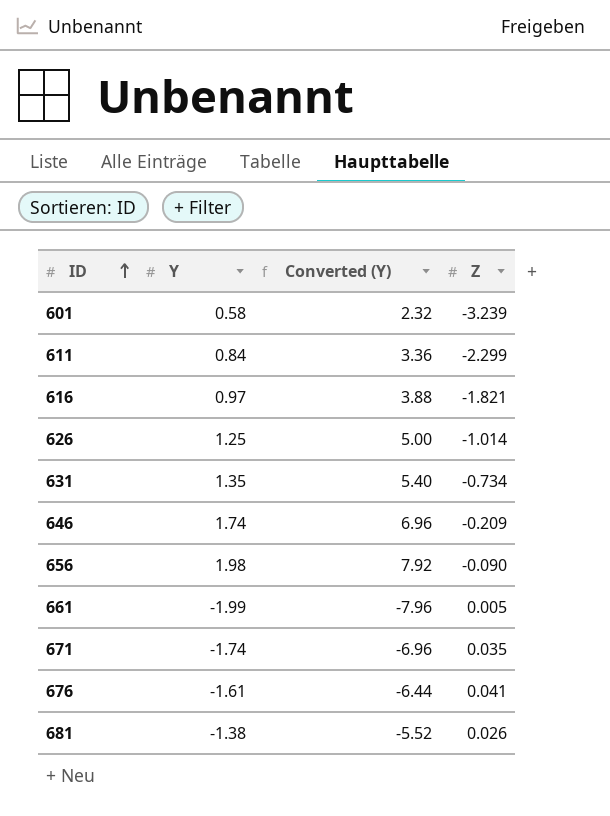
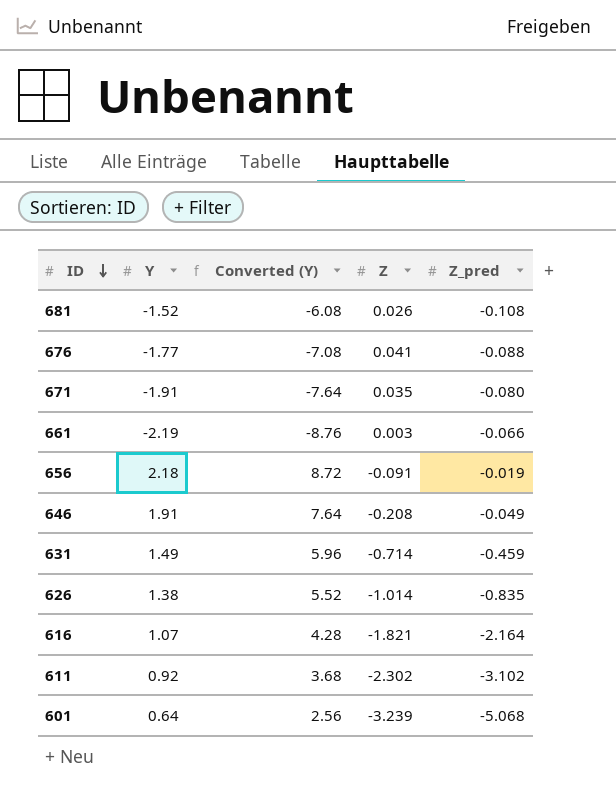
row order: ID ascending -> ID descending
column Z_pred | position: none -> 5
681 | Y: -1.38 -> -1.52
681 | Converted (Y): -5.52 -> -6.08
676 | Y: -1.61 -> -1.77
676 | Converted (Y): -6.44 -> -7.08
671 | Y: -1.74 -> -1.91
671 | Converted (Y): -6.96 -> -7.64
661 | Y: -1.99 -> -2.19
661 | Converted (Y): -7.96 -> -8.76
661 | Z: 0.005 -> 0.003
656 | Y: 1.98 -> 2.18
656 | Converted (Y): 7.92 -> 8.72
656 | Z: -0.090 -> -0.091
646 | Y: 1.74 -> 1.91
646 | Converted (Y): 6.96 -> 7.64
646 | Z: -0.209 -> -0.208
631 | Y: 1.35 -> 1.49
631 | Converted (Y): 5.40 -> 5.96
631 | Z: -0.734 -> -0.714
626 | Y: 1.25 -> 1.38
626 | Converted (Y): 5.00 -> 5.52
616 | Y: 0.97 -> 1.07
616 | Converted (Y): 3.88 -> 4.28
611 | Y: 0.84 -> 0.92
611 | Converted (Y): 3.36 -> 3.68
611 | Z: -2.299 -> -2.302
601 | Y: 0.58 -> 0.64
601 | Converted (Y): 2.32 -> 2.56

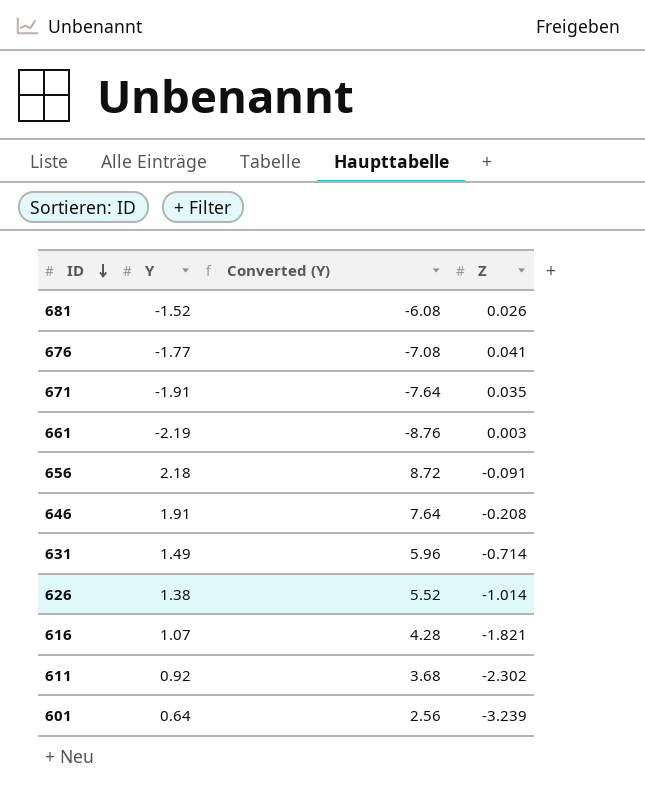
column Z_pred | position: 5 -> none

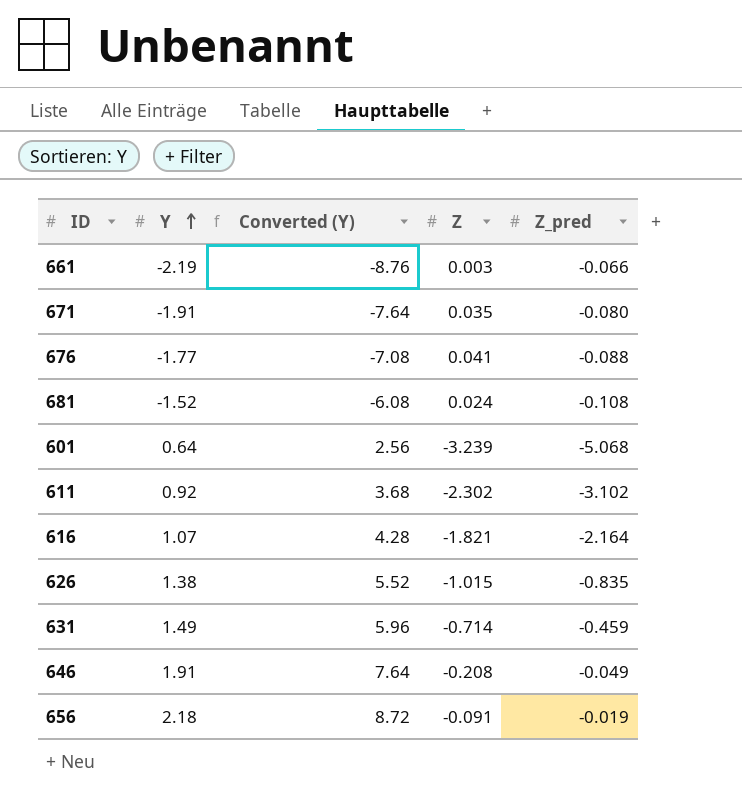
row order: ID descending -> Y ascending
column Z_pred | position: none -> 5
681 | Z: 0.026 -> 0.024
626 | Z: -1.014 -> -1.015

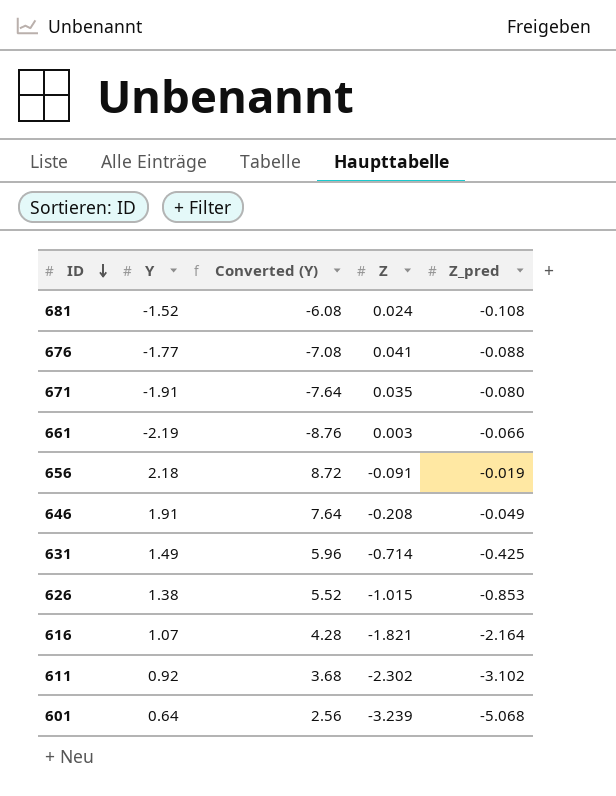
row order: Y ascending -> ID descending
631 | Z_pred: -0.459 -> -0.425
626 | Z_pred: -0.835 -> -0.853

